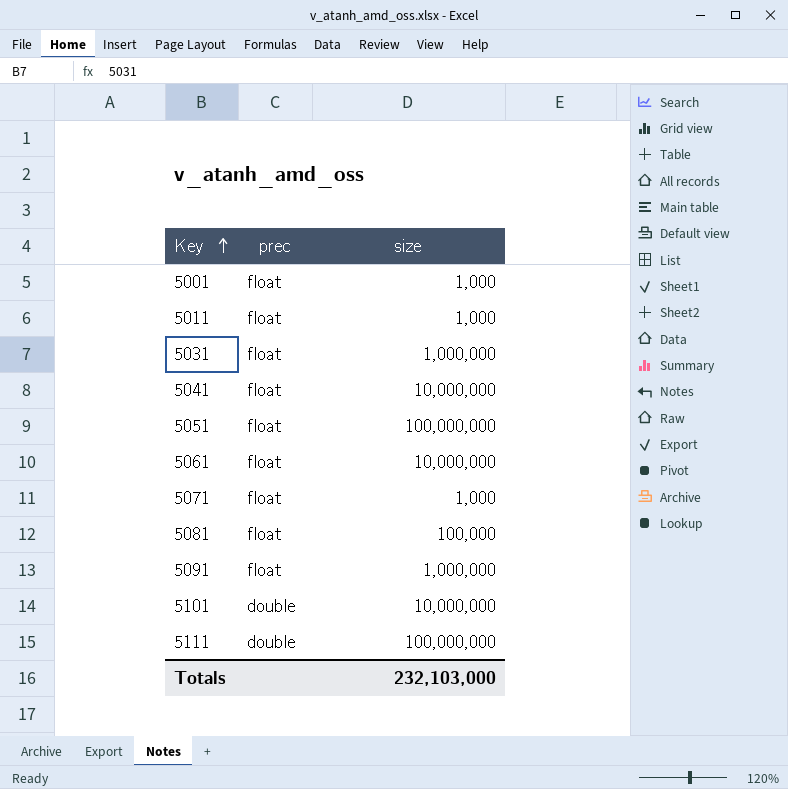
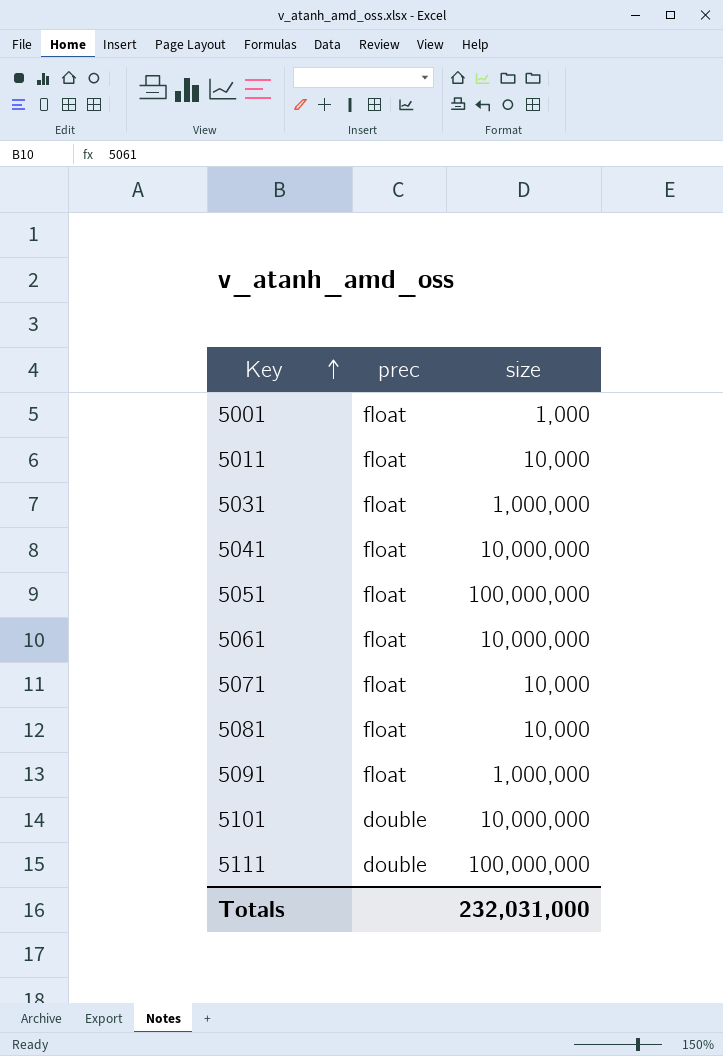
5011 | size: 1,000 -> 10,000
5071 | size: 1,000 -> 10,000
5081 | size: 100,000 -> 10,000
Totals | size: 232,103,000 -> 232,031,000

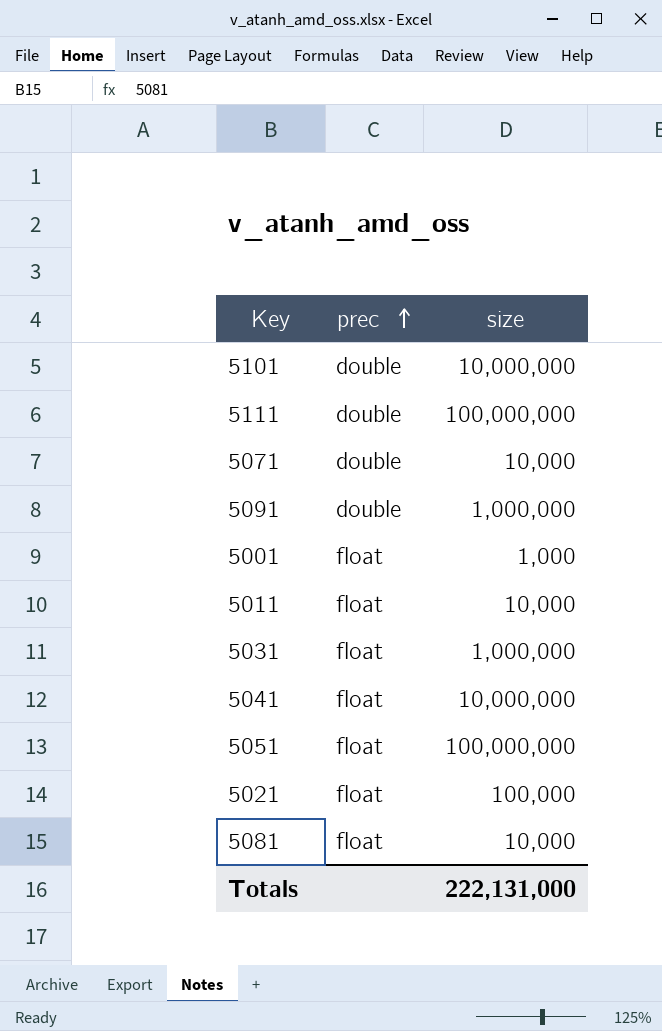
row order: Key ascending -> prec ascending
row 5061: float | 10,000,000 -> none
5071 | prec: float -> double
5091 | prec: float -> double
row 5021: none -> float | 100,000
Totals | size: 232,031,000 -> 222,131,000

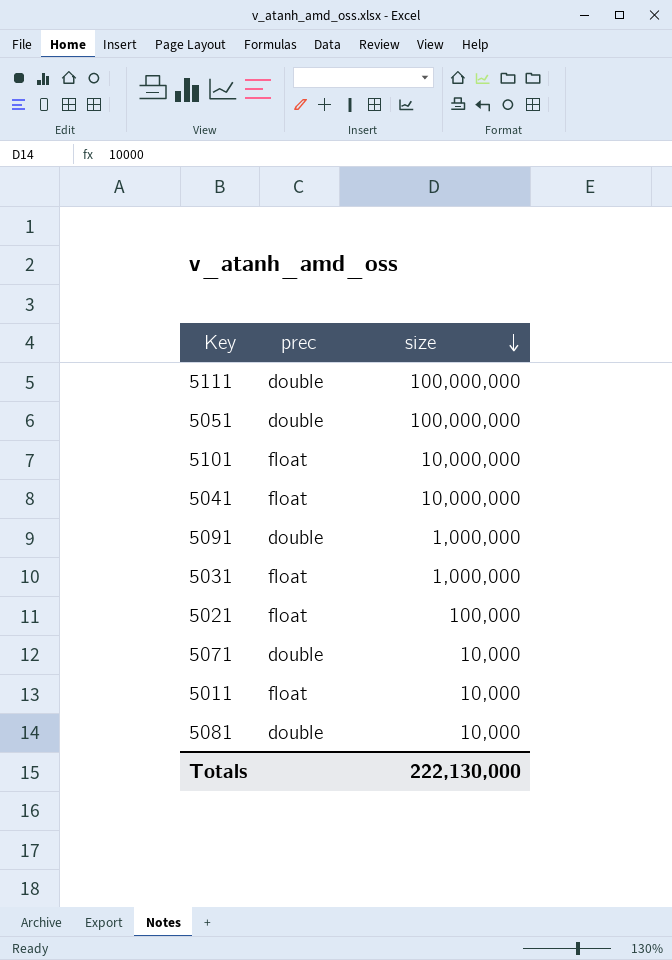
row order: prec ascending -> size descending
row 5001: float | 1,000 -> none
5051 | prec: float -> double
5101 | prec: double -> float
5081 | prec: float -> double
Totals | size: 222,131,000 -> 222,130,000

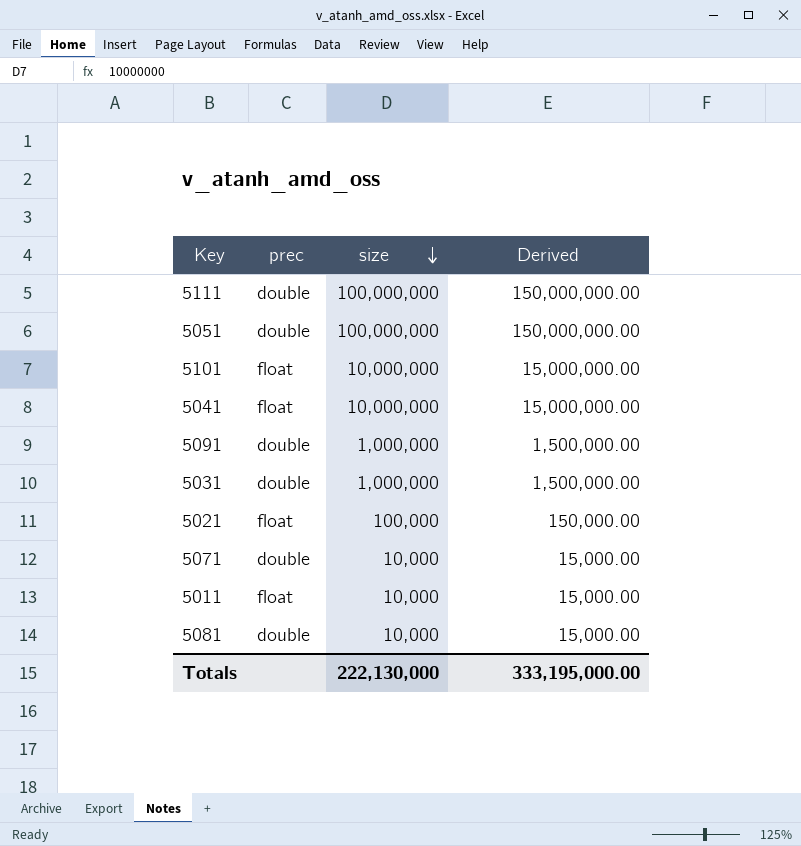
column Derived | formula: none -> [size] * 1.5
5031 | prec: float -> double

